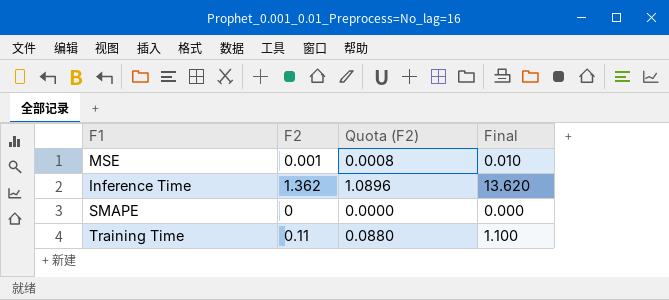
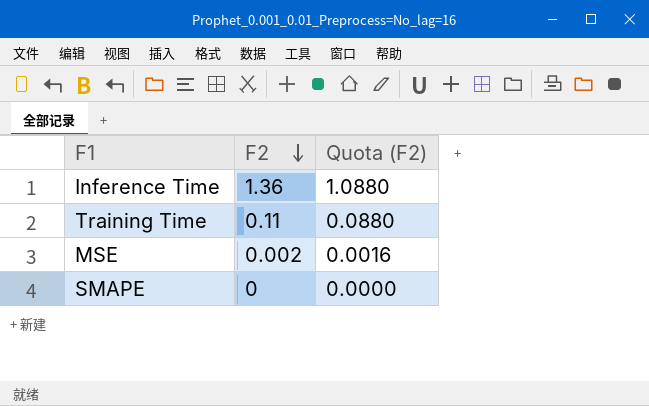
row order: none -> F2 descending
column Final | formula: [F2] * 10 -> none
Inference Time | F2: 1.362 -> 1.36
Inference Time | Quota (F2): 1.0896 -> 1.0880
MSE | F2: 0.001 -> 0.002
MSE | Quota (F2): 0.0008 -> 0.0016

